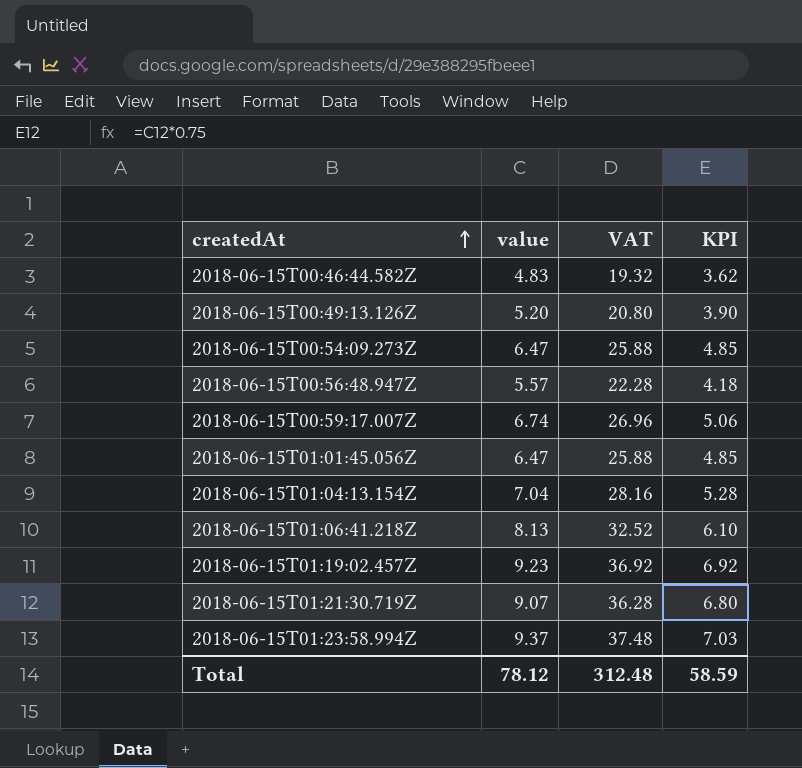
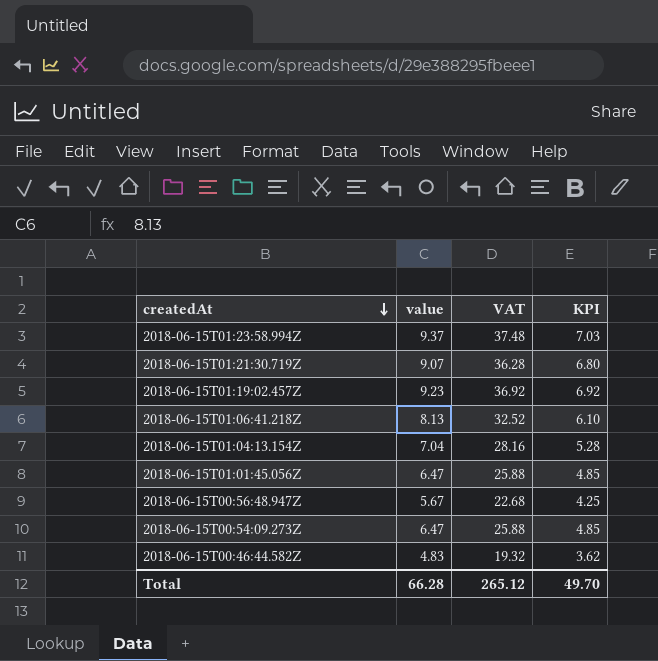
row order: createdAt ascending -> createdAt descending
row 2018-06-15T00:49:13.126Z: 5.20 | 20.80 | 3.90 -> none
row 2018-06-15T00:59:17.007Z: 6.74 | 26.96 | 5.06 -> none
2018-06-15T00:56:48.947Z | value: 5.57 -> 5.67
2018-06-15T00:56:48.947Z | VAT: 22.28 -> 22.68
2018-06-15T00:56:48.947Z | KPI: 4.18 -> 4.25
Total | value: 78.12 -> 66.28
Total | VAT: 312.48 -> 265.12
Total | KPI: 58.59 -> 49.70

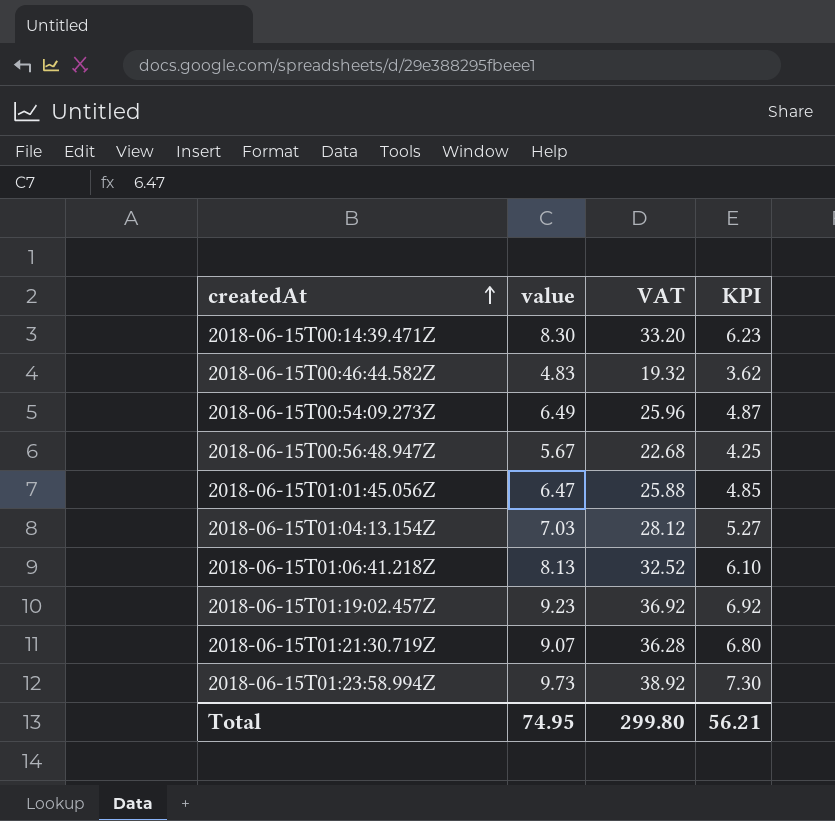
row order: createdAt descending -> createdAt ascending
row 2018-06-15T00:14:39.471Z: none -> 8.30 | 33.20 | 6.23
2018-06-15T00:54:09.273Z | value: 6.47 -> 6.49
2018-06-15T00:54:09.273Z | VAT: 25.88 -> 25.96
2018-06-15T00:54:09.273Z | KPI: 4.85 -> 4.87
2018-06-15T01:04:13.154Z | value: 7.04 -> 7.03
2018-06-15T01:04:13.154Z | VAT: 28.16 -> 28.12
2018-06-15T01:04:13.154Z | KPI: 5.28 -> 5.27
2018-06-15T01:23:58.994Z | value: 9.37 -> 9.73
2018-06-15T01:23:58.994Z | VAT: 37.48 -> 38.92
2018-06-15T01:23:58.994Z | KPI: 7.03 -> 7.30
Total | value: 66.28 -> 74.95
Total | VAT: 265.12 -> 299.80
Total | KPI: 49.70 -> 56.21

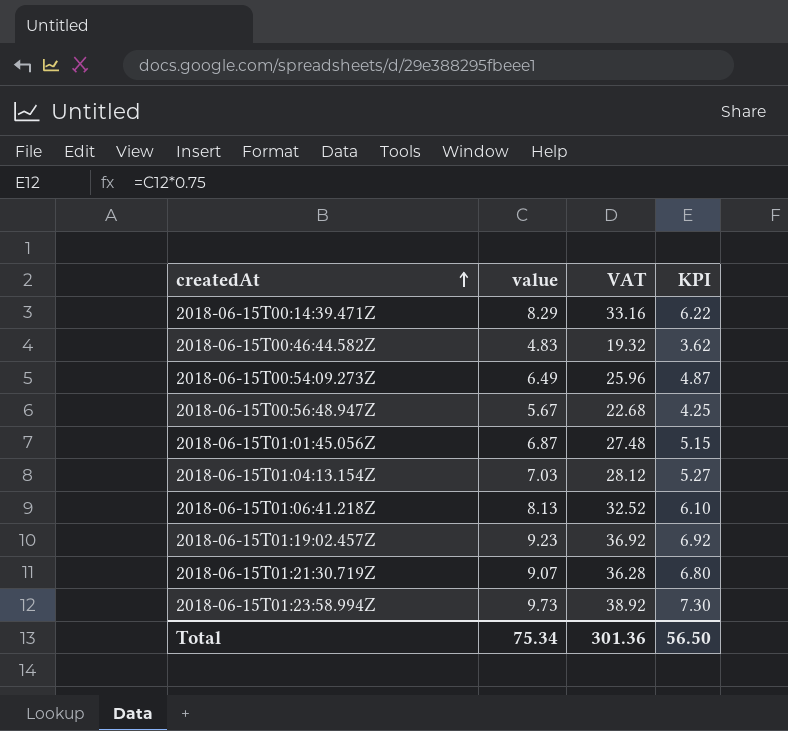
2018-06-15T00:14:39.471Z | value: 8.30 -> 8.29
2018-06-15T00:14:39.471Z | VAT: 33.20 -> 33.16
2018-06-15T00:14:39.471Z | KPI: 6.23 -> 6.22
2018-06-15T01:01:45.056Z | value: 6.47 -> 6.87
2018-06-15T01:01:45.056Z | VAT: 25.88 -> 27.48
2018-06-15T01:01:45.056Z | KPI: 4.85 -> 5.15
Total | value: 74.95 -> 75.34
Total | VAT: 299.80 -> 301.36
Total | KPI: 56.21 -> 56.50

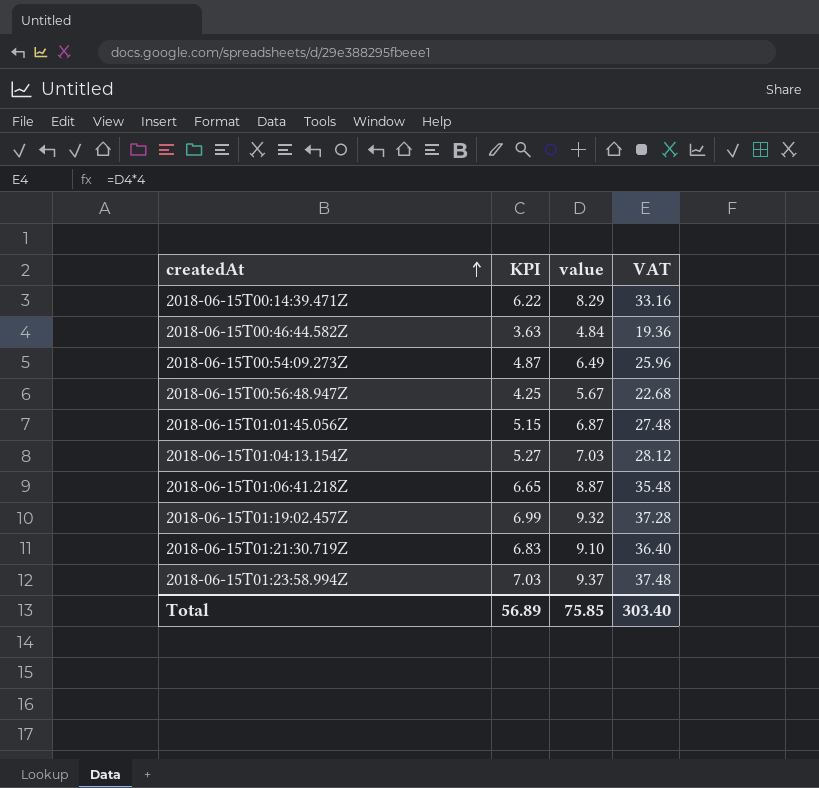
column KPI | position: 4 -> 2
2018-06-15T00:46:44.582Z | KPI: 3.62 -> 3.63
2018-06-15T00:46:44.582Z | value: 4.83 -> 4.84
2018-06-15T00:46:44.582Z | VAT: 19.32 -> 19.36
2018-06-15T01:06:41.218Z | KPI: 6.10 -> 6.65
2018-06-15T01:06:41.218Z | value: 8.13 -> 8.87
2018-06-15T01:06:41.218Z | VAT: 32.52 -> 35.48
2018-06-15T01:19:02.457Z | KPI: 6.92 -> 6.99
2018-06-15T01:19:02.457Z | value: 9.23 -> 9.32
2018-06-15T01:19:02.457Z | VAT: 36.92 -> 37.28
2018-06-15T01:21:30.719Z | KPI: 6.80 -> 6.83
2018-06-15T01:21:30.719Z | value: 9.07 -> 9.10
2018-06-15T01:21:30.719Z | VAT: 36.28 -> 36.40
2018-06-15T01:23:58.994Z | KPI: 7.30 -> 7.03
2018-06-15T01:23:58.994Z | value: 9.73 -> 9.37
2018-06-15T01:23:58.994Z | VAT: 38.92 -> 37.48
Total | KPI: 56.50 -> 56.89
Total | value: 75.34 -> 75.85
Total | VAT: 301.36 -> 303.40

